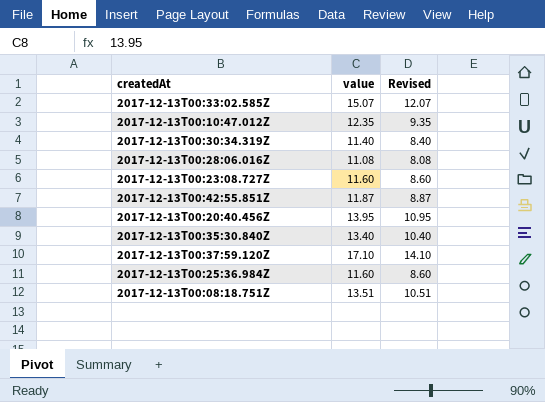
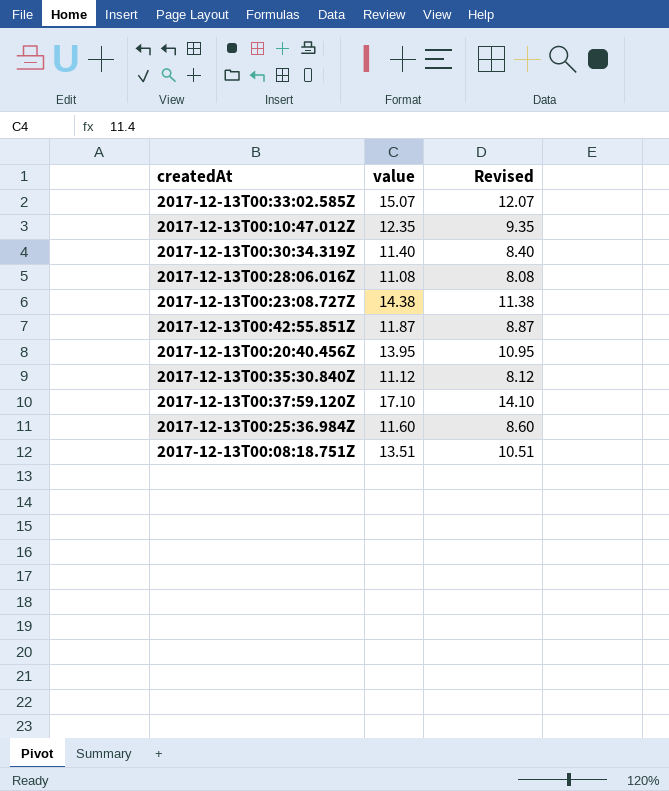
2017-12-13T00:23:08.727Z | value: 11.60 -> 14.38
2017-12-13T00:23:08.727Z | Revised: 8.60 -> 11.38
2017-12-13T00:35:30.840Z | value: 13.40 -> 11.12
2017-12-13T00:35:30.840Z | Revised: 10.40 -> 8.12

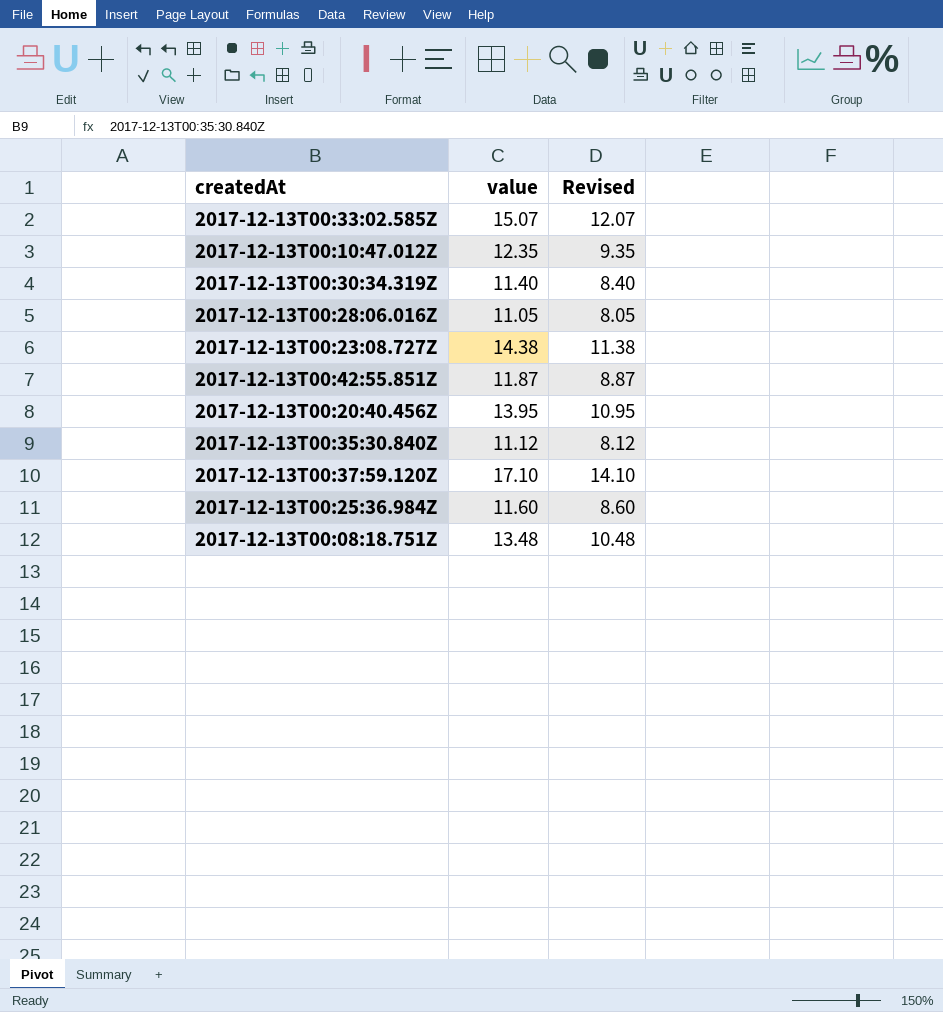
2017-12-13T00:28:06.016Z | value: 11.08 -> 11.05
2017-12-13T00:28:06.016Z | Revised: 8.08 -> 8.05
2017-12-13T00:08:18.751Z | value: 13.51 -> 13.48
2017-12-13T00:08:18.751Z | Revised: 10.51 -> 10.48

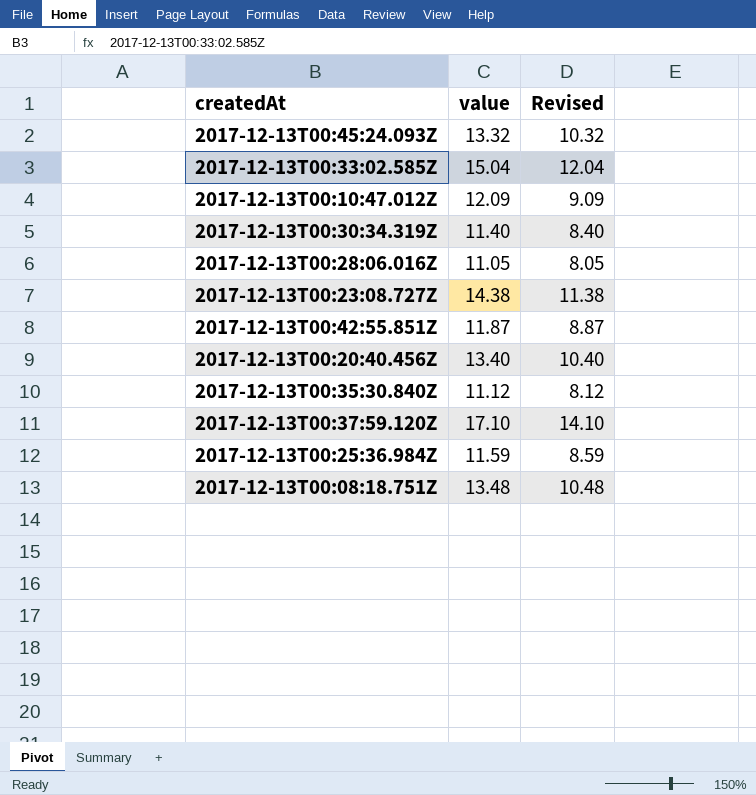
row 2017-12-13T00:45:24.093Z: none -> 13.32 | 10.32
2017-12-13T00:33:02.585Z | value: 15.07 -> 15.04
2017-12-13T00:33:02.585Z | Revised: 12.07 -> 12.04
2017-12-13T00:10:47.012Z | value: 12.35 -> 12.09
2017-12-13T00:10:47.012Z | Revised: 9.35 -> 9.09
2017-12-13T00:20:40.456Z | value: 13.95 -> 13.40
2017-12-13T00:20:40.456Z | Revised: 10.95 -> 10.40
2017-12-13T00:25:36.984Z | value: 11.60 -> 11.59
2017-12-13T00:25:36.984Z | Revised: 8.60 -> 8.59

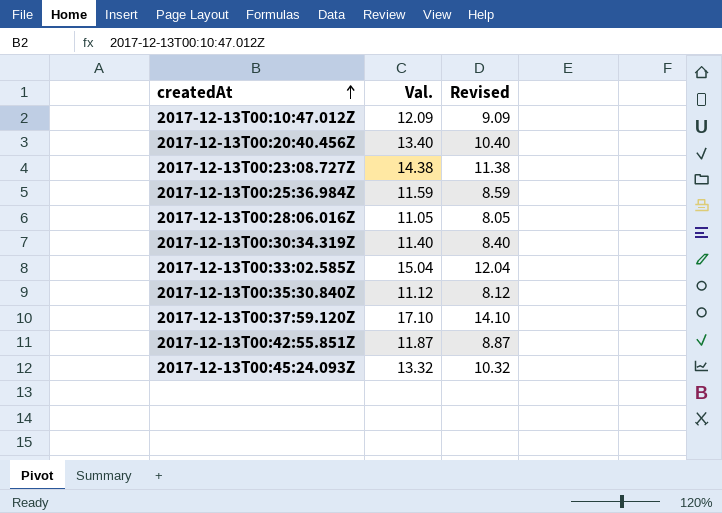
row order: none -> createdAt ascending
column name: value -> Val.
row 2017-12-13T00:08:18.751Z: 13.48 | 10.48 -> none

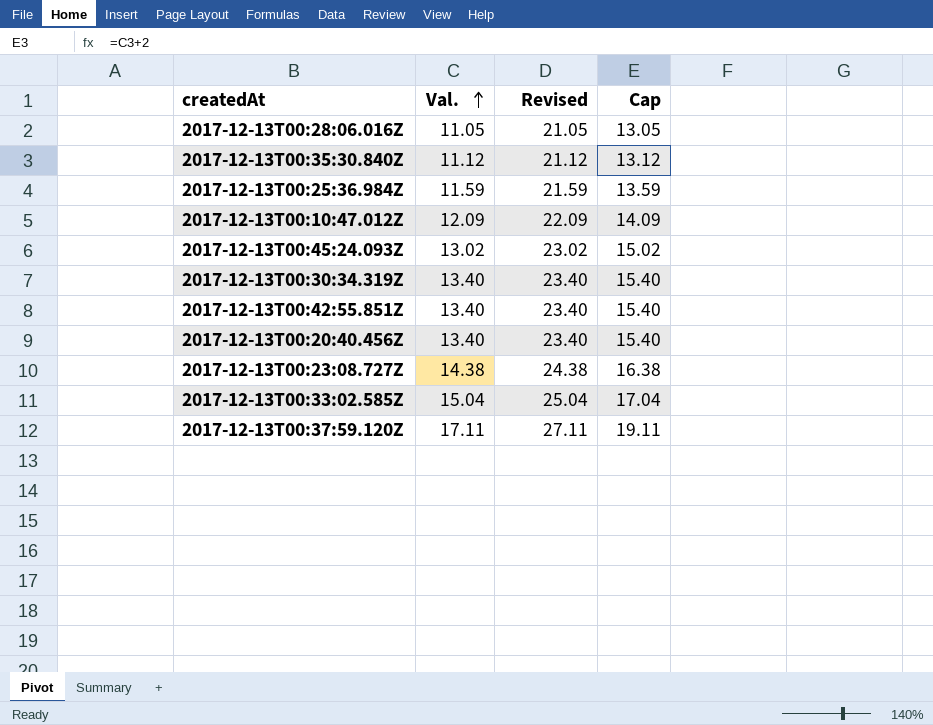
row order: createdAt ascending -> Val. ascending
column Revised | formula: [Val.] - 3 -> [Val.] + 10
column Cap | formula: none -> [Val.] + 2
2017-12-13T00:45:24.093Z | Val.: 13.32 -> 13.02
2017-12-13T00:30:34.319Z | Val.: 11.40 -> 13.40
2017-12-13T00:42:55.851Z | Val.: 11.87 -> 13.40
2017-12-13T00:37:59.120Z | Val.: 17.10 -> 17.11

